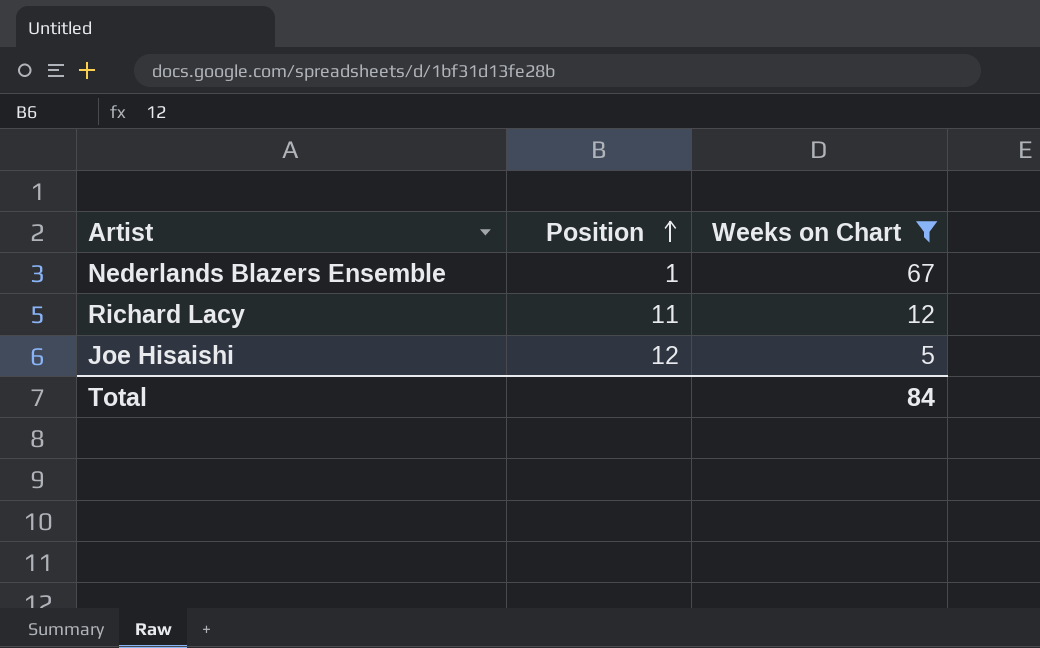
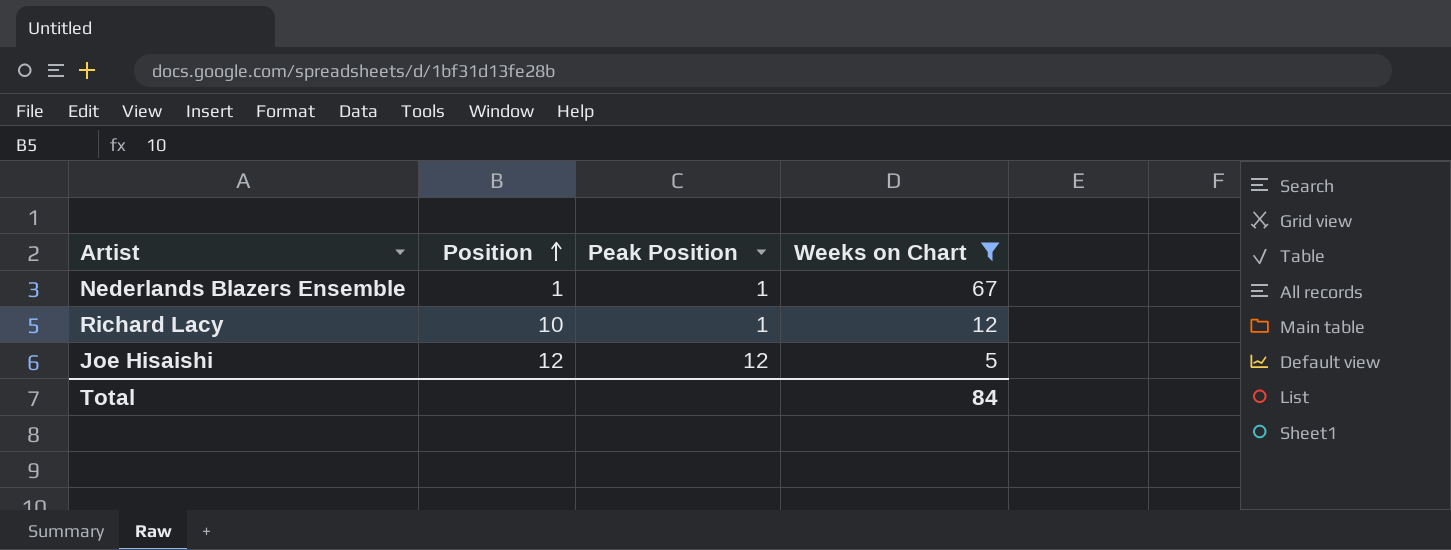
column Peak Position | position: none -> 3
Richard Lacy | Position: 11 -> 10

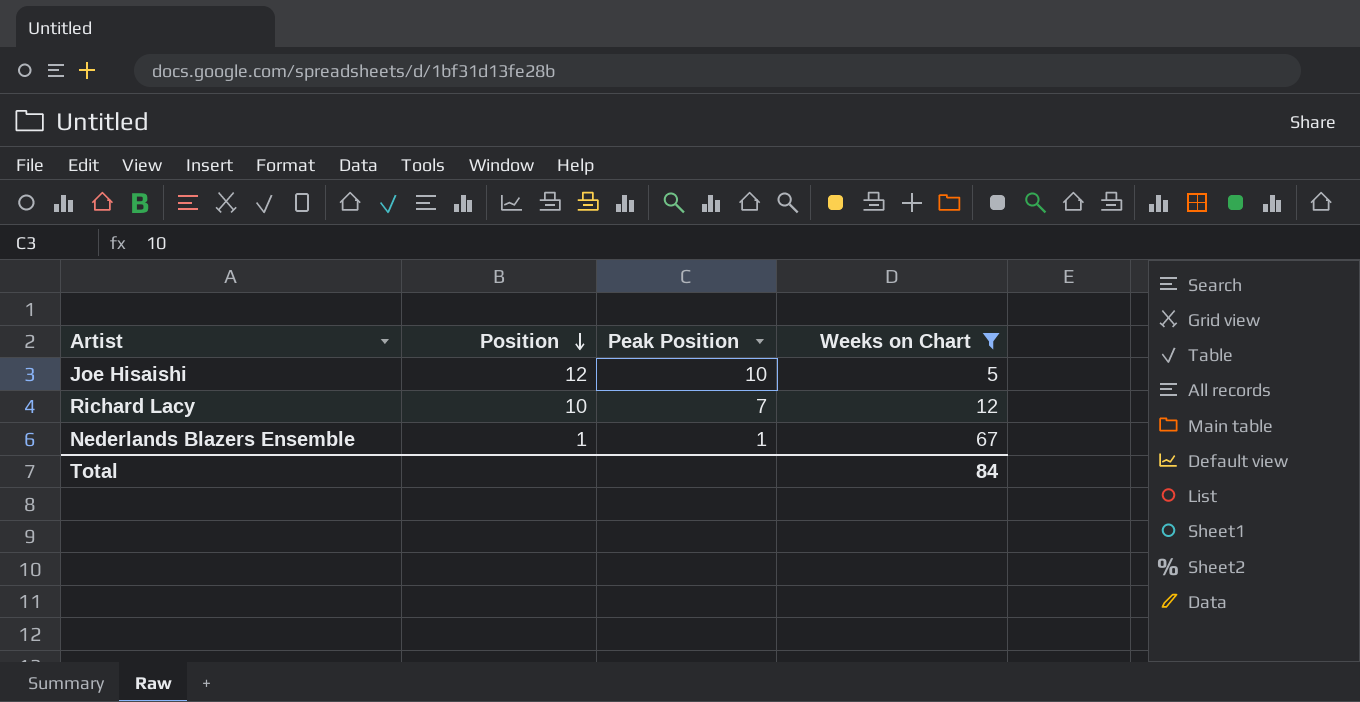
row order: Position ascending -> Position descending
Joe Hisaishi | Peak Position: 12 -> 10
Richard Lacy | Peak Position: 1 -> 7

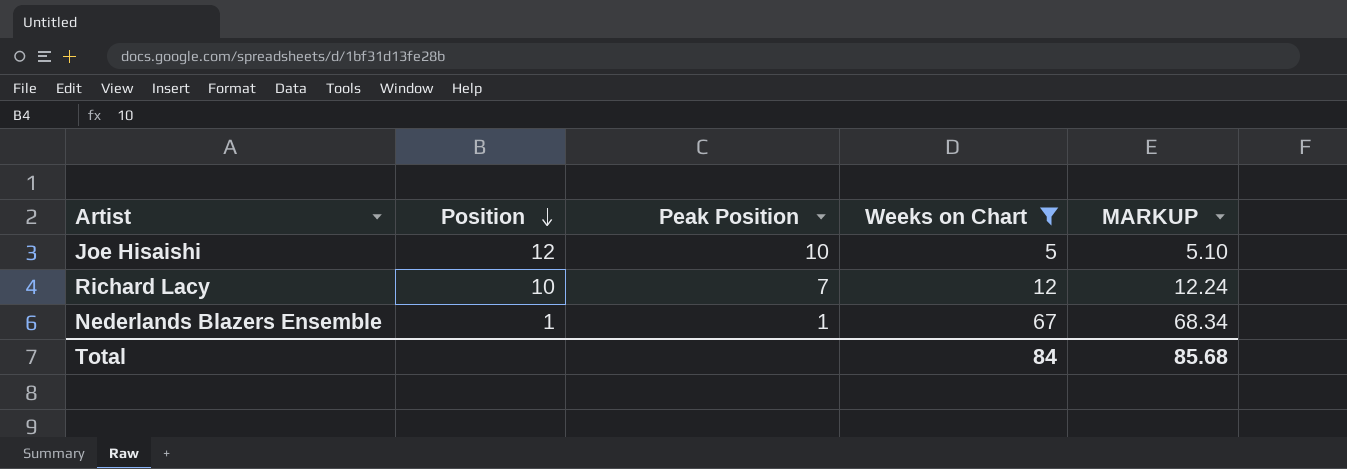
column MARKUP | formula: none -> [Weeks on Chart] * 1.02

